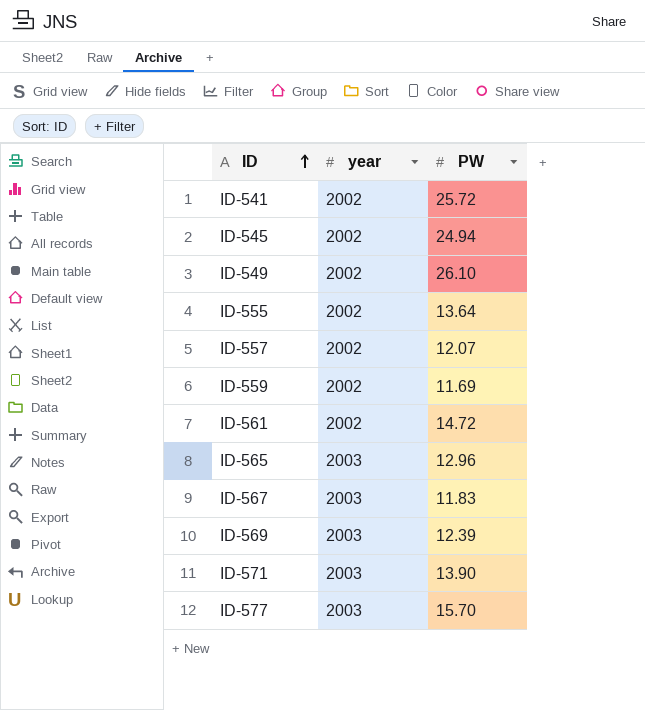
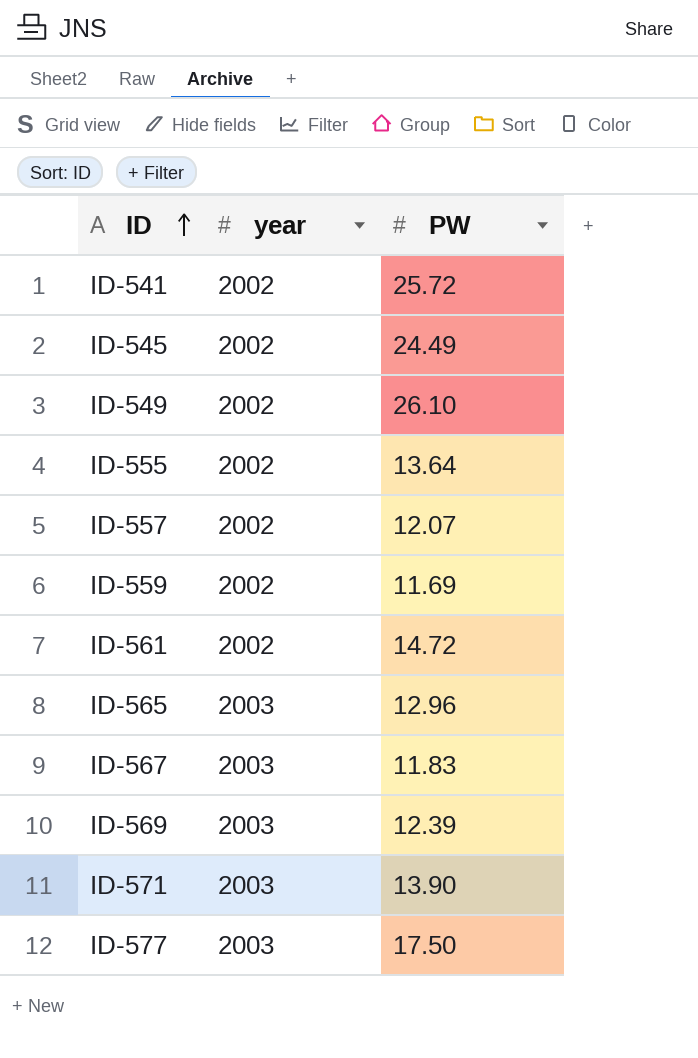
ID-545 | PW: 24.94 -> 24.49
ID-577 | PW: 15.70 -> 17.50

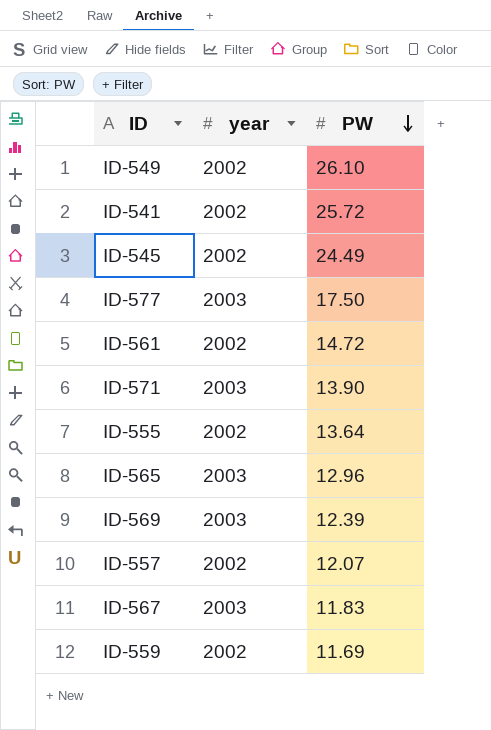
row order: ID ascending -> PW descending

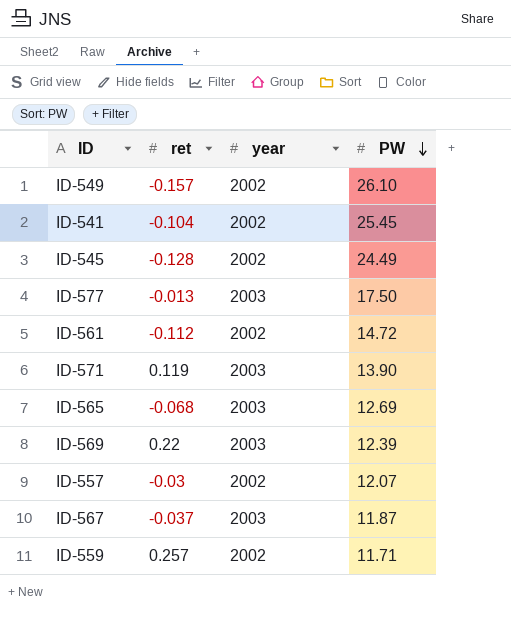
column ret | position: none -> 2
row ID-555: 2002 | 13.64 -> none
ID-541 | PW: 25.72 -> 25.45
ID-565 | PW: 12.96 -> 12.69
ID-567 | PW: 11.83 -> 11.87
ID-559 | PW: 11.69 -> 11.71

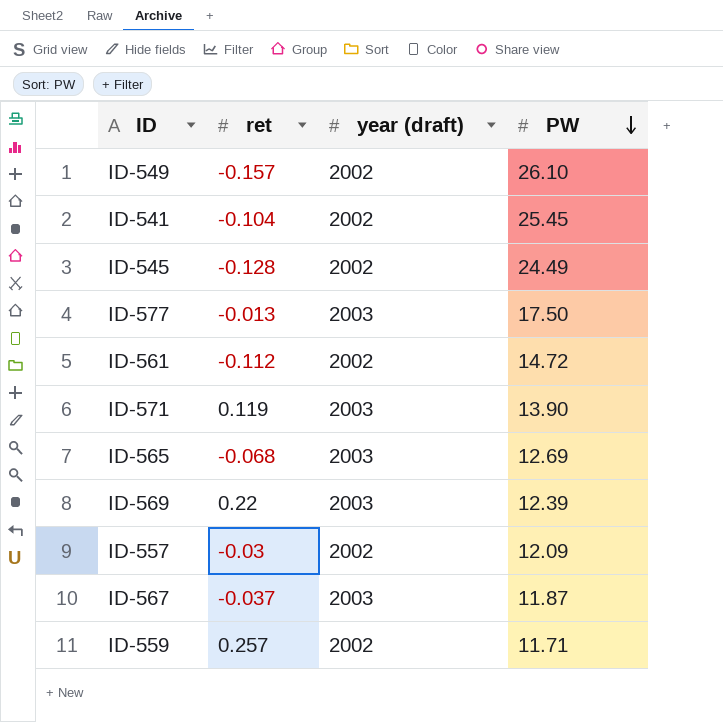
column name: year -> year (draft)
ID-557 | PW: 12.07 -> 12.09

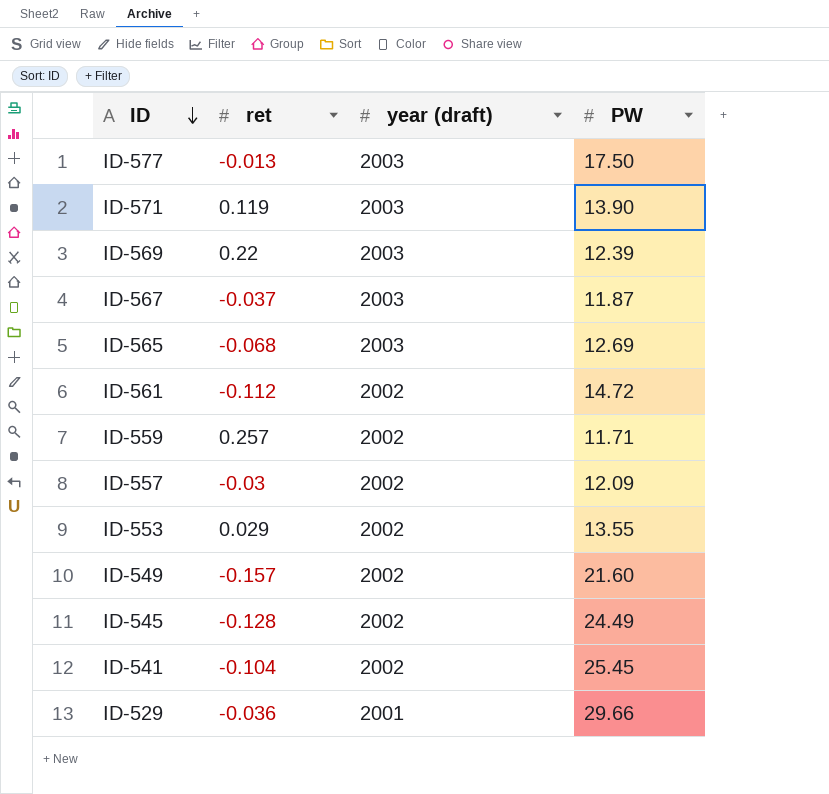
row order: PW descending -> ID descending
row ID-553: none -> 0.029 | 2002 | 13.55
ID-549 | PW: 26.10 -> 21.60
row ID-529: none -> -0.036 | 2001 | 29.66

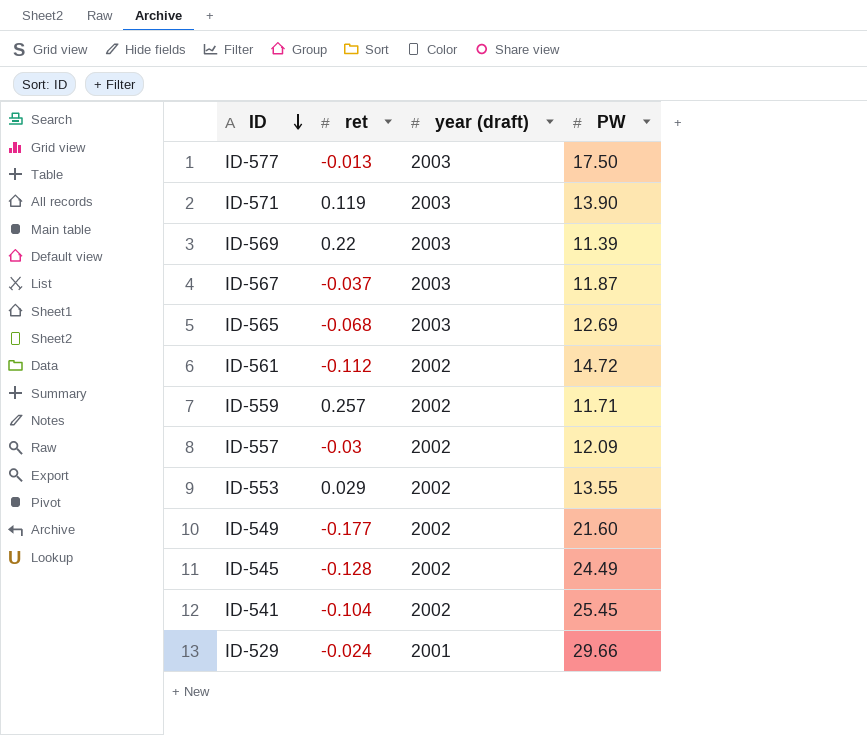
ID-569 | PW: 12.39 -> 11.39
ID-549 | ret: -0.157 -> -0.177
ID-529 | ret: -0.036 -> -0.024

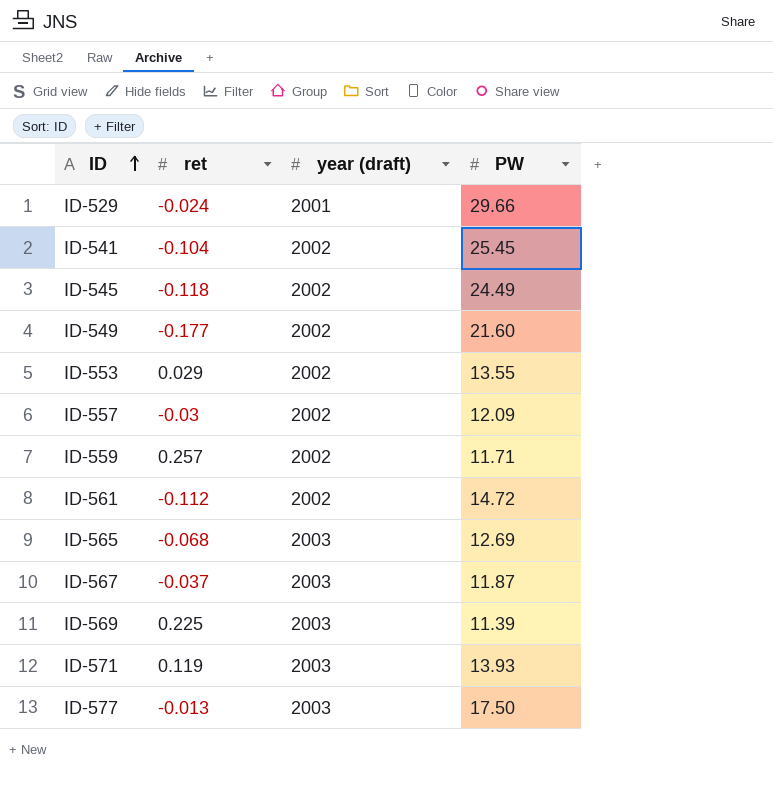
row order: ID descending -> ID ascending
ID-545 | ret: -0.128 -> -0.118
ID-569 | ret: 0.22 -> 0.225
ID-571 | PW: 13.90 -> 13.93

